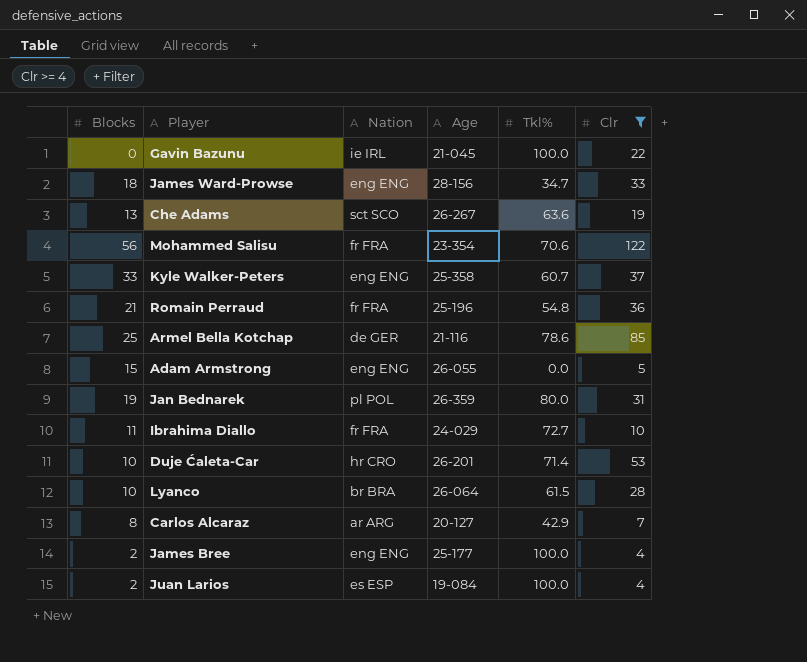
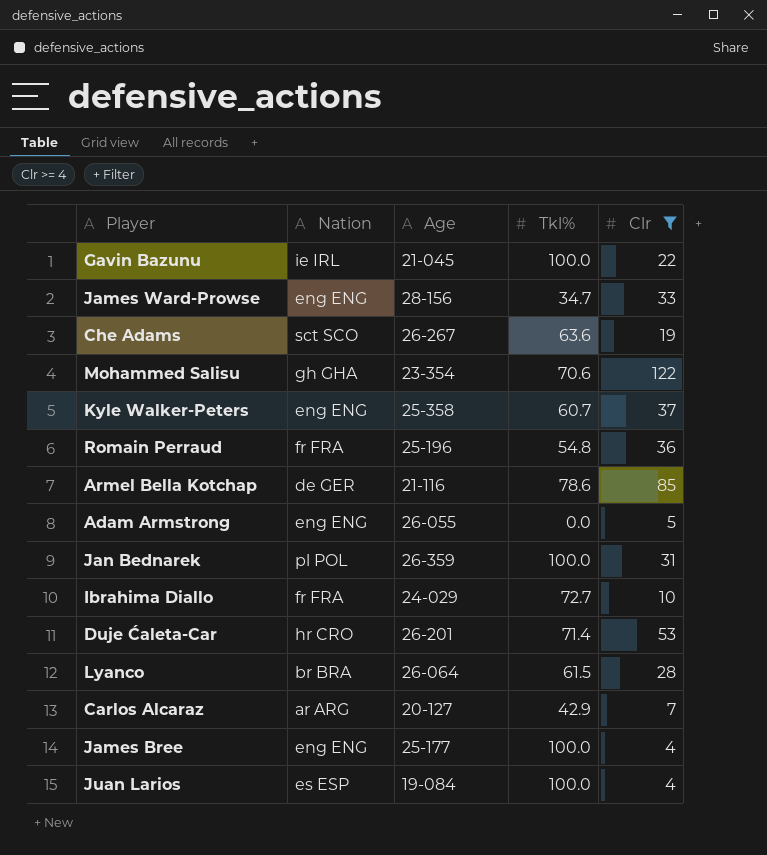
column Blocks | position: 1 -> none
Mohammed Salisu | Nation: fr FRA -> gh GHA
Jan Bednarek | Tkl%: 80.0 -> 100.0

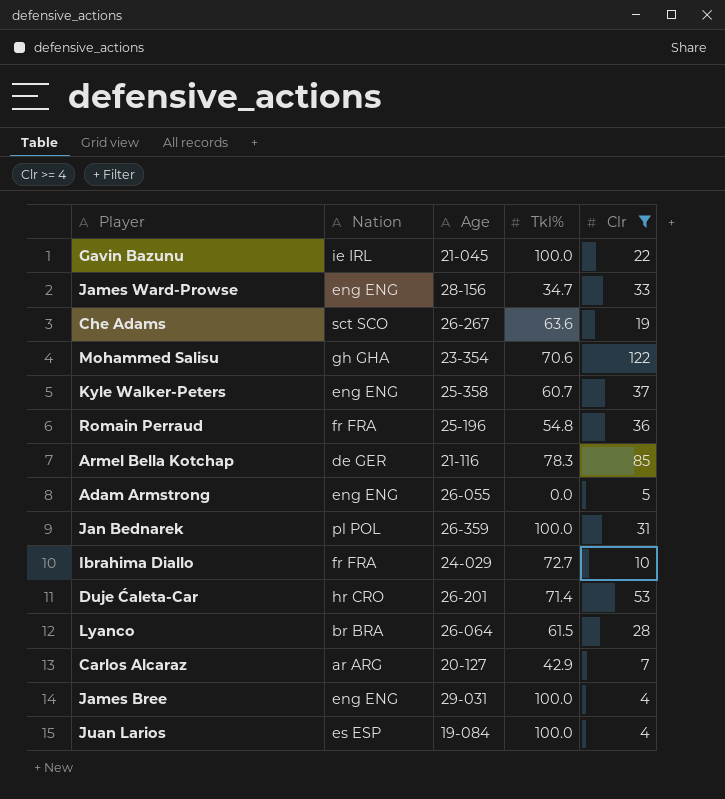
Armel Bella Kotchap | Tkl%: 78.6 -> 78.3
James Bree | Age: 25-177 -> 29-031

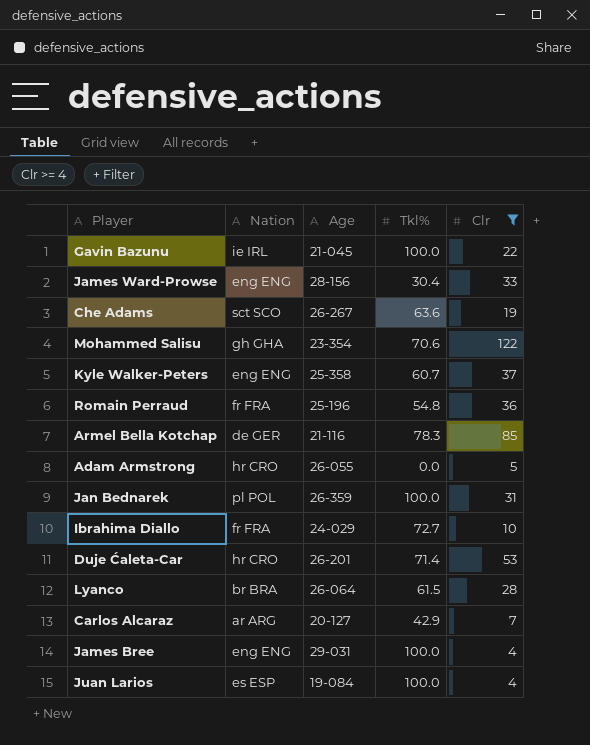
James Ward-Prowse | Tkl%: 34.7 -> 30.4
Adam Armstrong | Nation: eng ENG -> hr CRO

